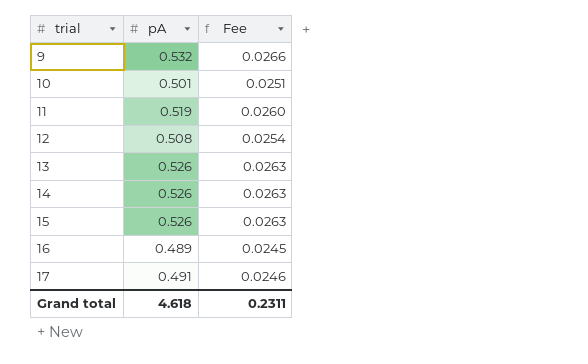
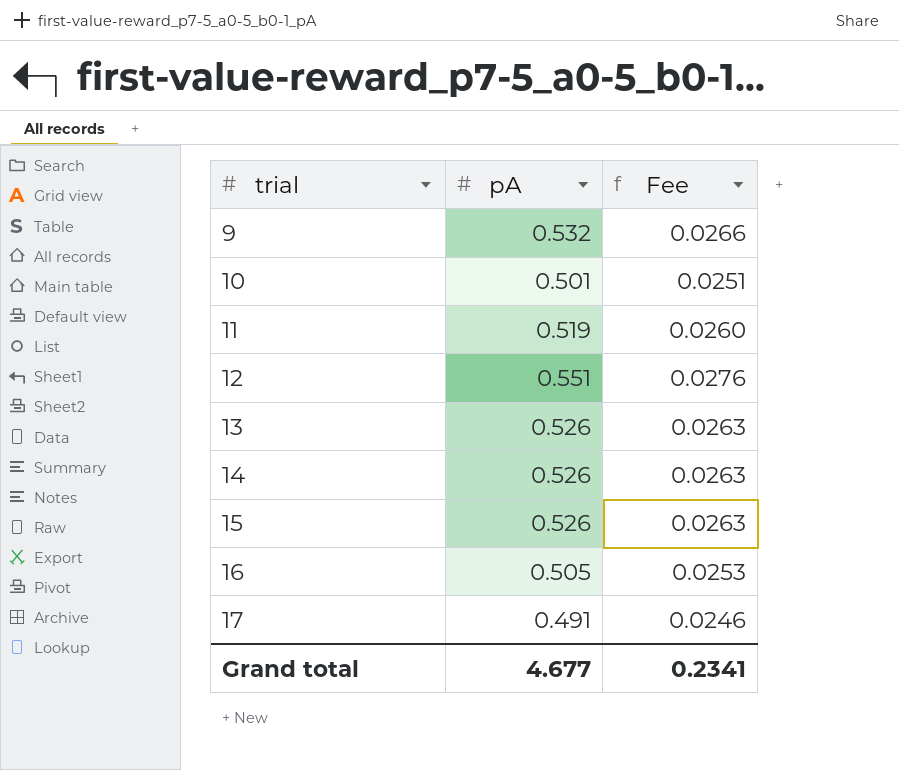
12 | pA: 0.508 -> 0.551
12 | Fee: 0.0254 -> 0.0276
16 | pA: 0.489 -> 0.505
16 | Fee: 0.0245 -> 0.0253
Grand total | pA: 4.618 -> 4.677
Grand total | Fee: 0.2311 -> 0.2341

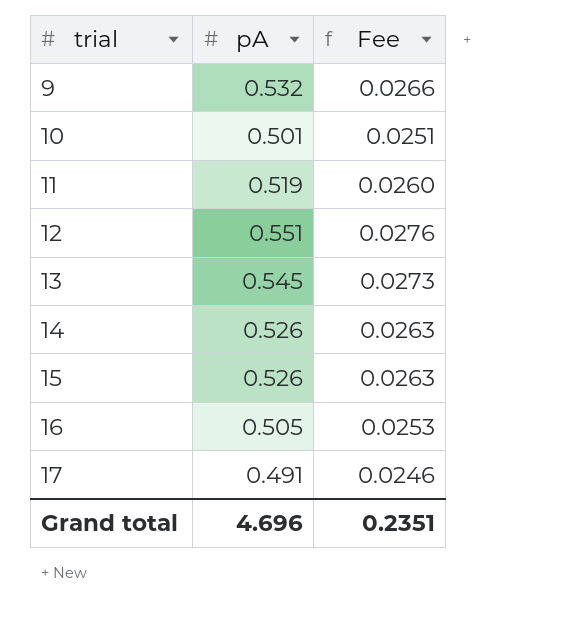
13 | pA: 0.526 -> 0.545
13 | Fee: 0.0263 -> 0.0273
Grand total | pA: 4.677 -> 4.696
Grand total | Fee: 0.2341 -> 0.2351

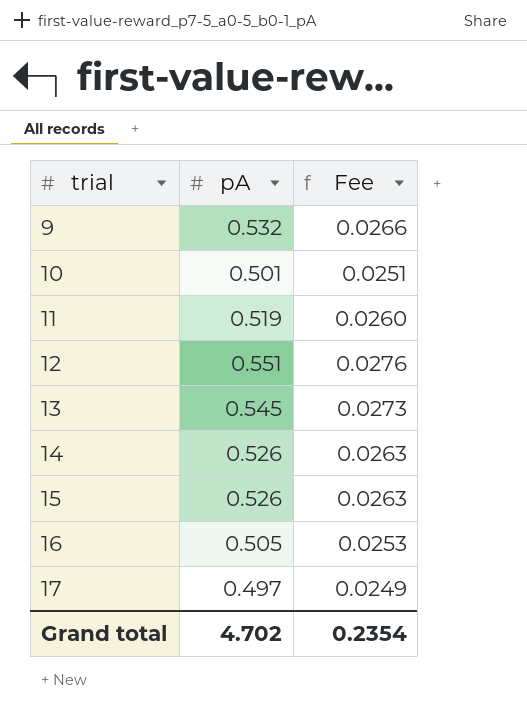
17 | pA: 0.491 -> 0.497
17 | Fee: 0.0246 -> 0.0249
Grand total | pA: 4.696 -> 4.702
Grand total | Fee: 0.2351 -> 0.2354

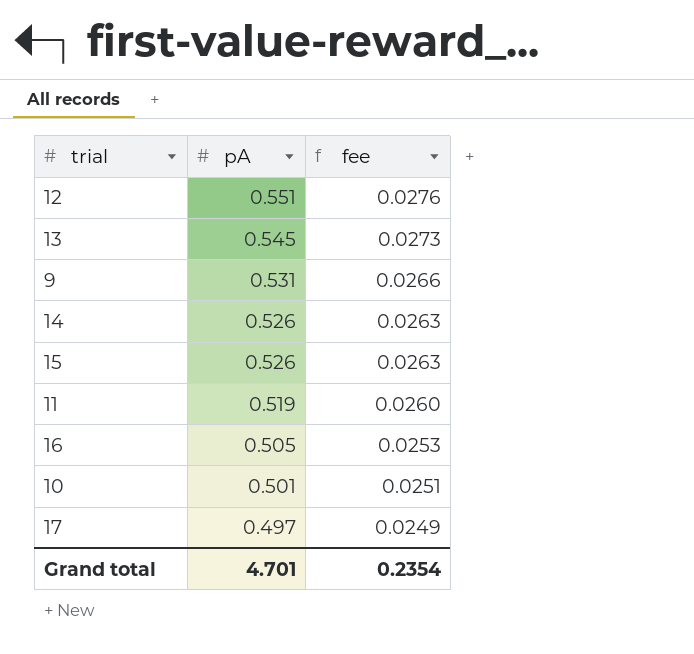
row order: trial ascending -> pA descending
column name: Fee -> fee
9 | pA: 0.532 -> 0.531
Grand total | pA: 4.702 -> 4.701

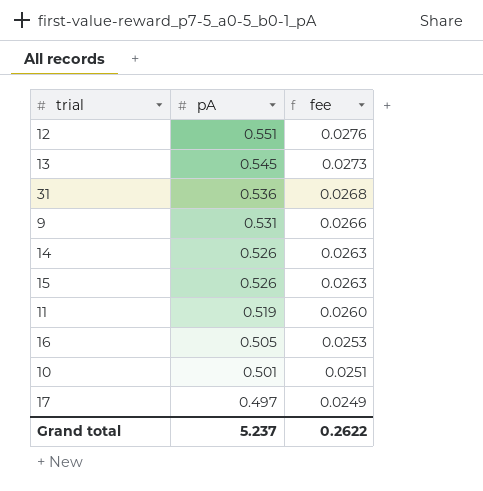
row 31: none -> 0.536 | 0.0268
Grand total | pA: 4.701 -> 5.237
Grand total | fee: 0.2354 -> 0.2622

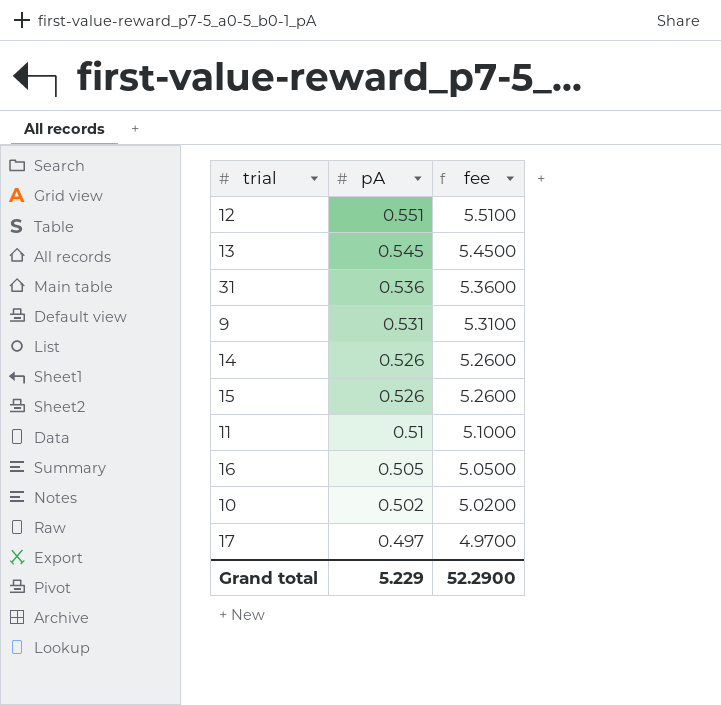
column fee | formula: [pA] * 0.05 -> [pA] * 10
11 | pA: 0.519 -> 0.51
10 | pA: 0.501 -> 0.502
Grand total | pA: 5.237 -> 5.229
Grand total | fee: 0.2622 -> 52.2900

